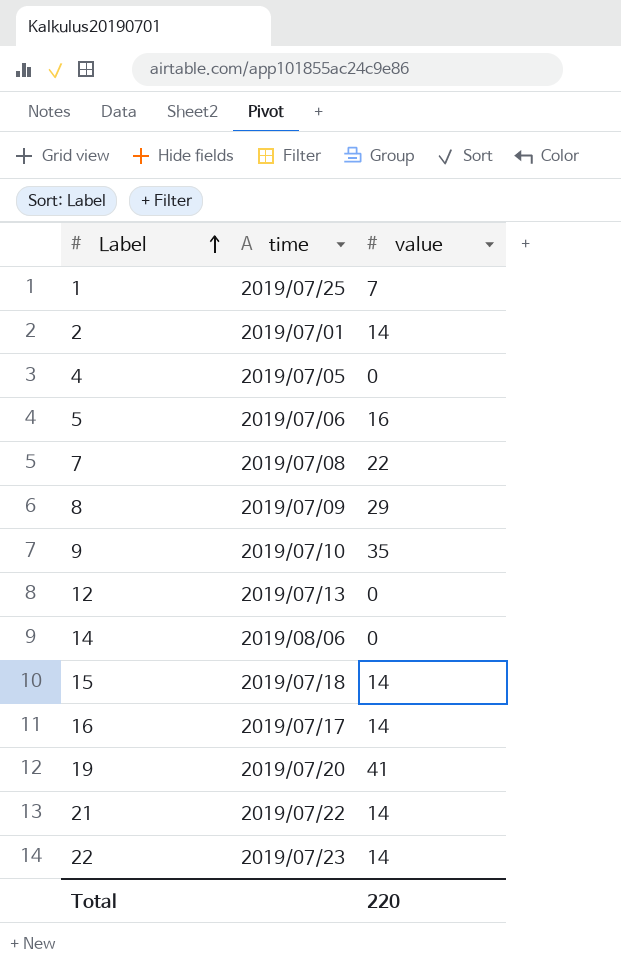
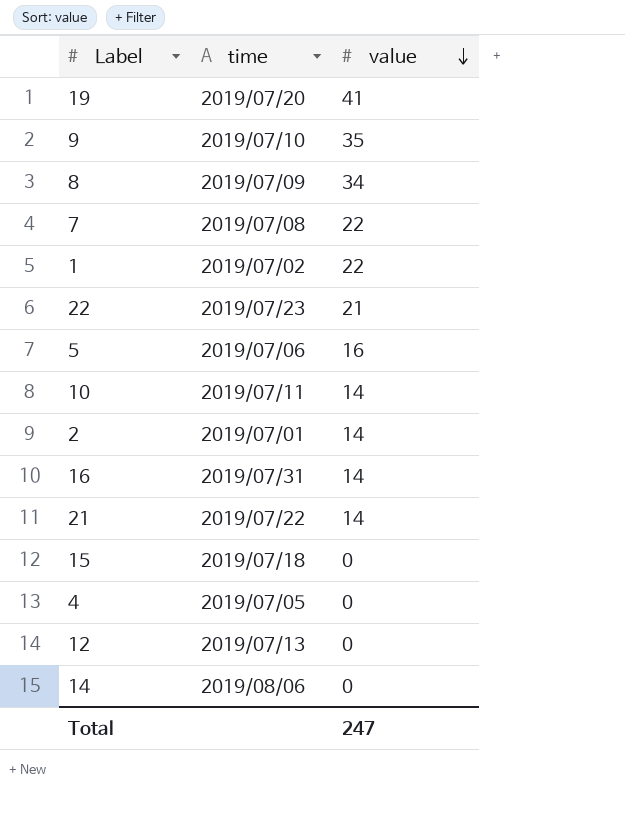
row order: Label ascending -> value descending
8 | value: 29 -> 34
1 | time: 2019/07/25 -> 2019/07/02
1 | value: 7 -> 22
22 | value: 14 -> 21
row 10: none -> 2019/07/11 | 14
16 | time: 2019/07/17 -> 2019/07/31
15 | value: 14 -> 0
Total | value: 220 -> 247

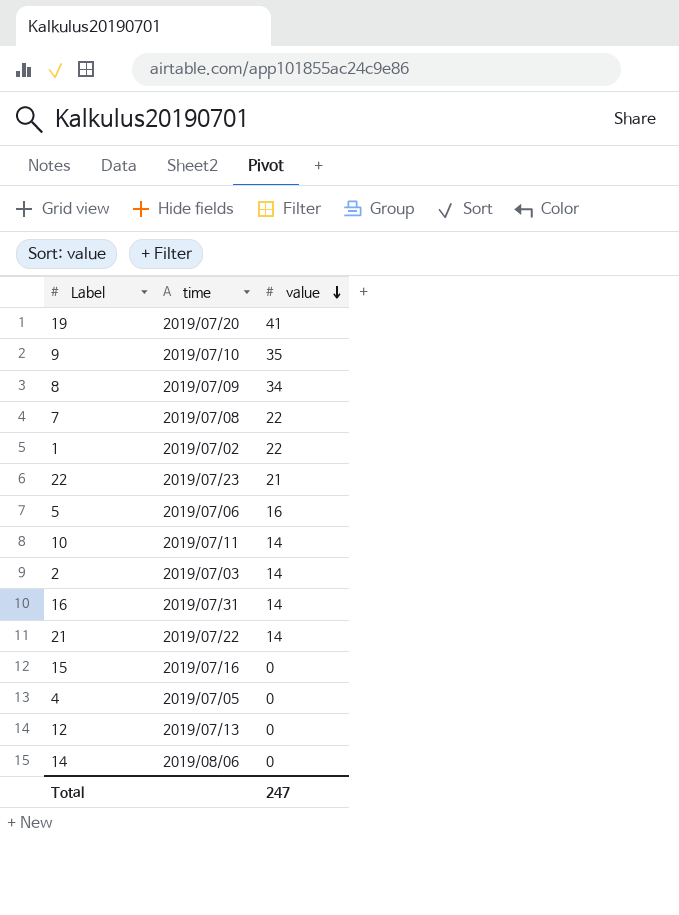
2 | time: 2019/07/01 -> 2019/07/03
15 | time: 2019/07/18 -> 2019/07/16

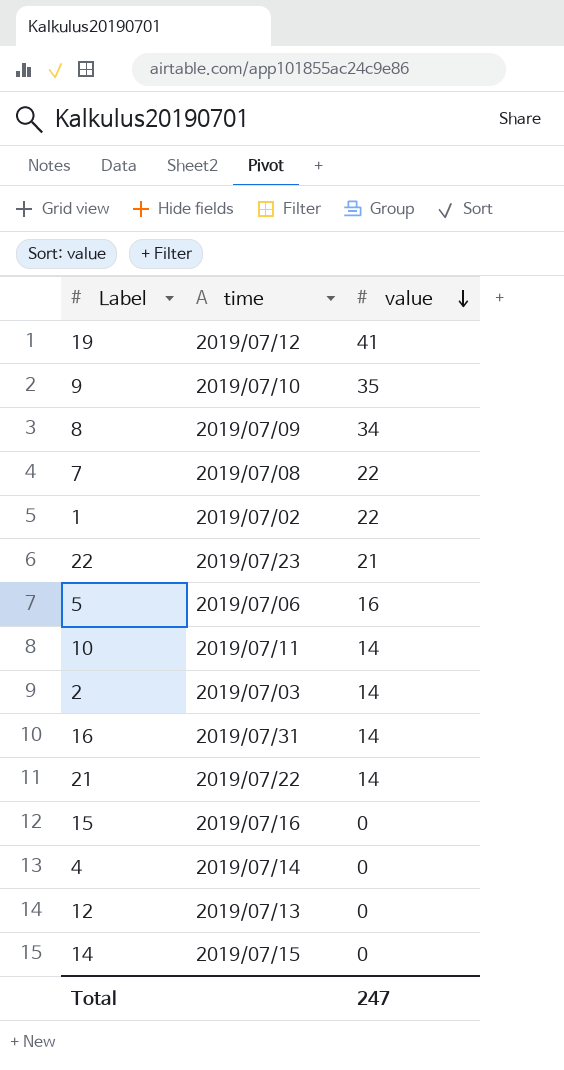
19 | time: 2019/07/20 -> 2019/07/12
4 | time: 2019/07/05 -> 2019/07/14
14 | time: 2019/08/06 -> 2019/07/15

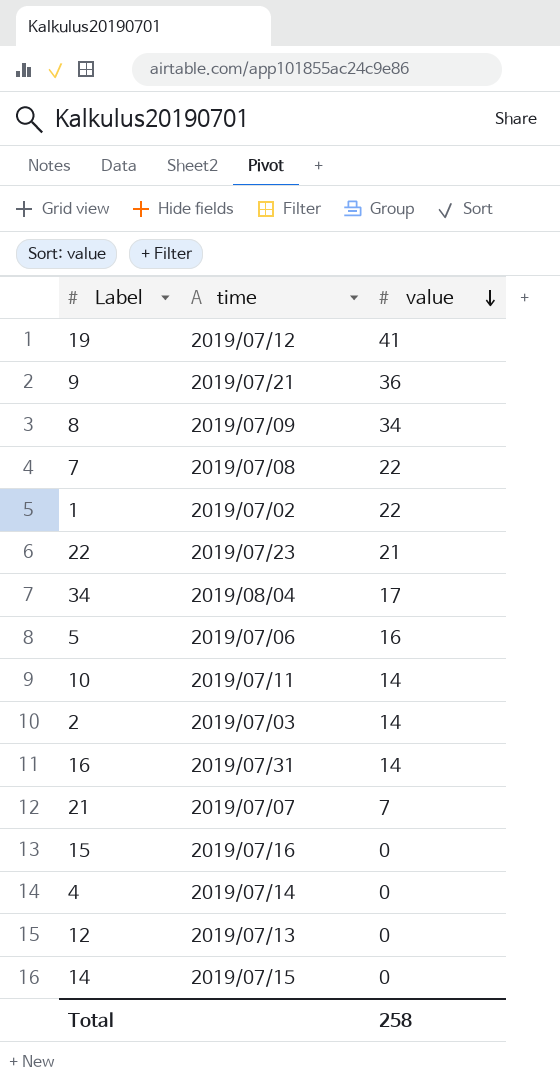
9 | time: 2019/07/10 -> 2019/07/21
9 | value: 35 -> 36
row 34: none -> 2019/08/04 | 17
21 | time: 2019/07/22 -> 2019/07/07
21 | value: 14 -> 7
Total | value: 247 -> 258

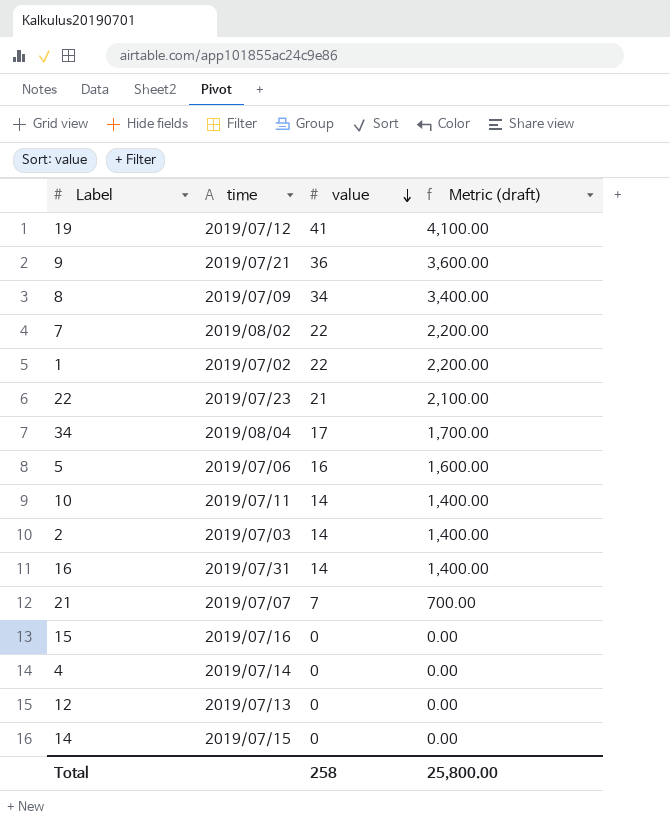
column Metric (draft) | formula: none -> [value] * 100
7 | time: 2019/07/08 -> 2019/08/02

